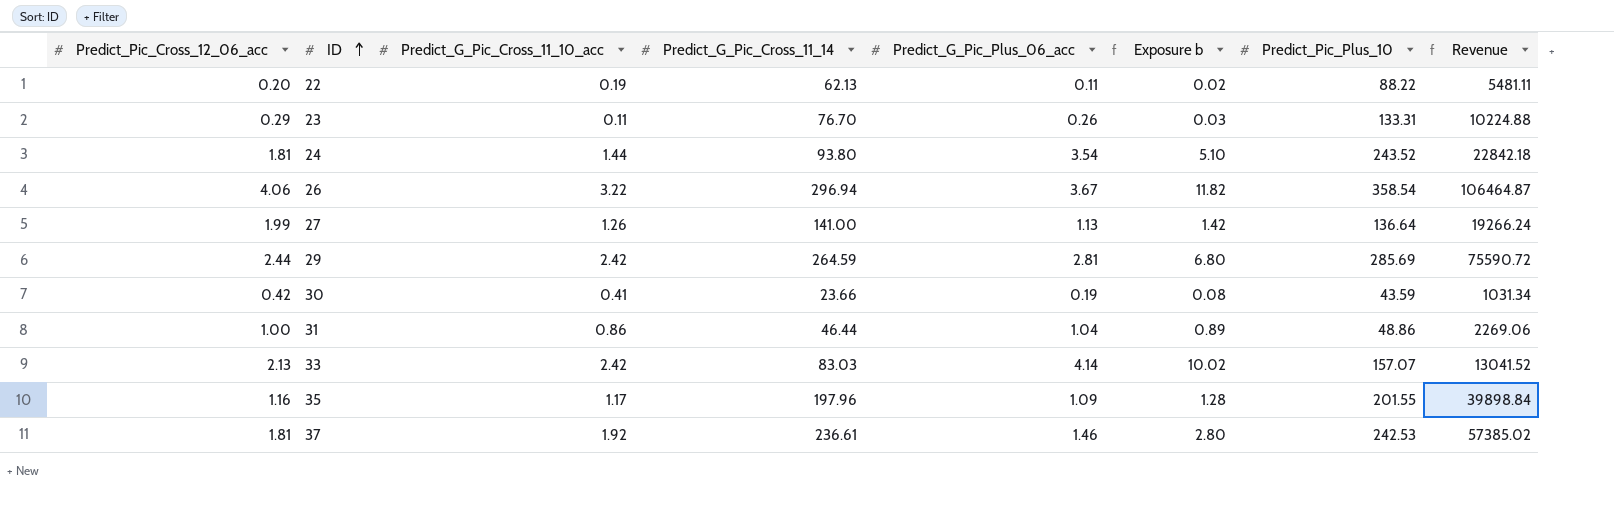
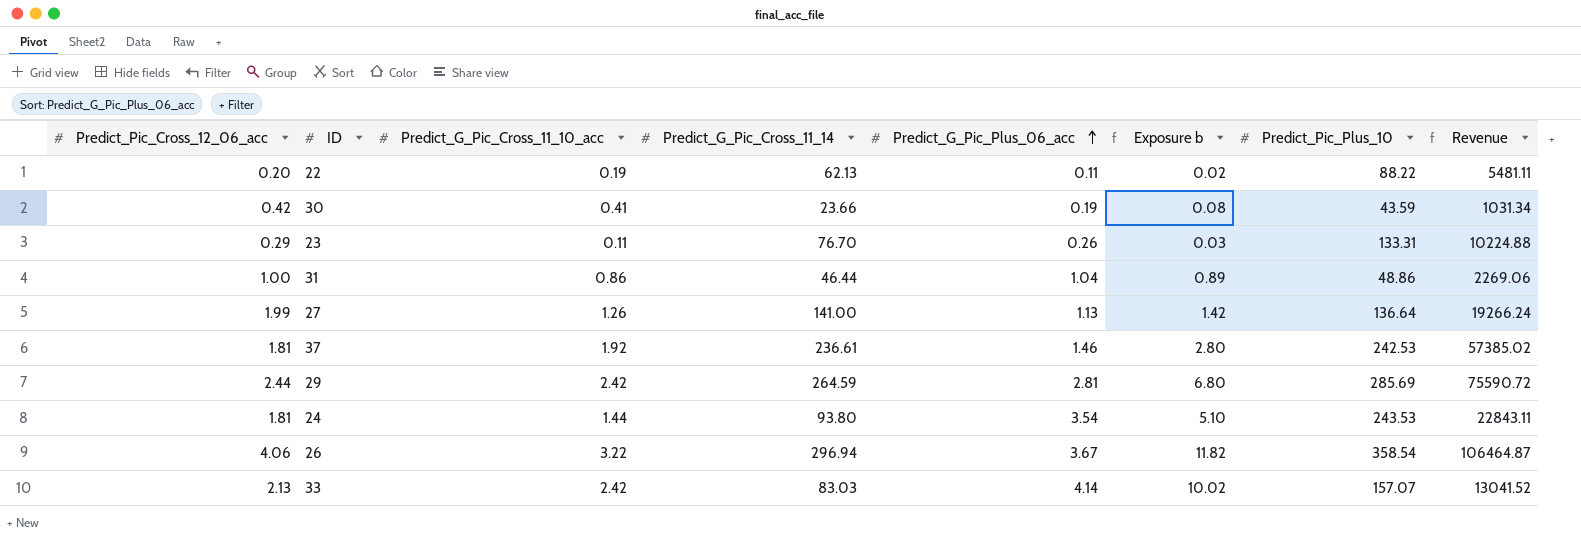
row order: ID ascending -> Predict_G_Pic_Plus_06_acc ascending
row 35: 1.16 | 1.17 | 197.96 | 1.09 | 1.28 | 201.55 | 39898.84 -> none
24 | Predict_Pic_Plus_10: 243.52 -> 243.53
24 | Revenue: 22842.18 -> 22843.11

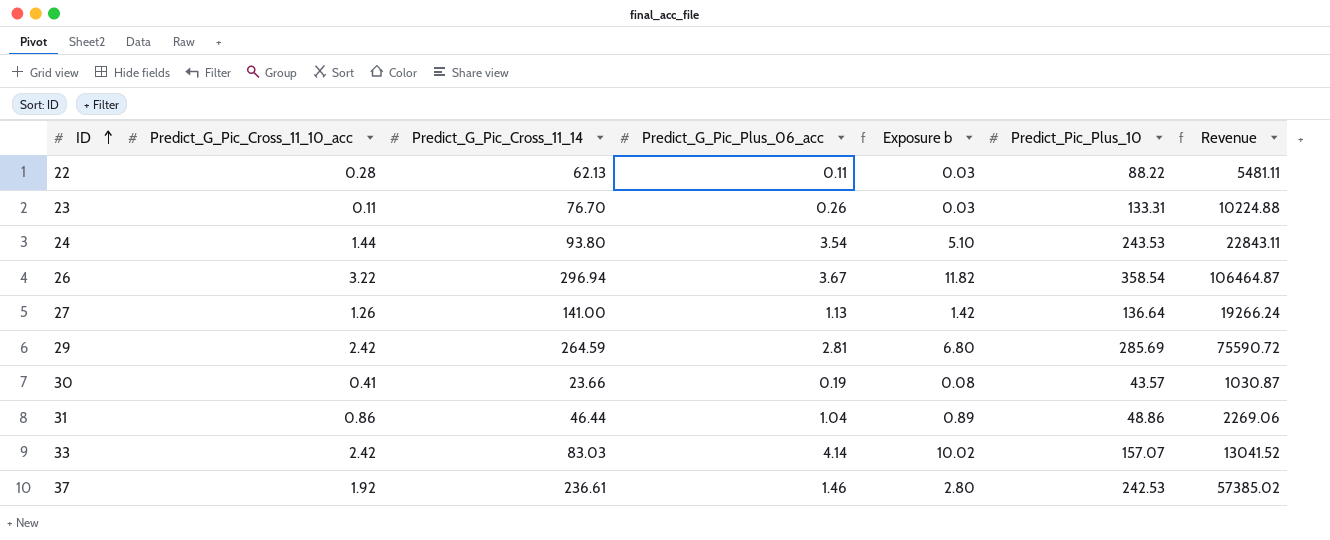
row order: Predict_G_Pic_Plus_06_acc ascending -> ID ascending
column Predict_Pic_Cross_12_06_acc | position: 1 -> none
22 | Predict_G_Pic_Cross_11_10_acc: 0.19 -> 0.28
22 | Exposure b: 0.02 -> 0.03
30 | Predict_Pic_Plus_10: 43.59 -> 43.57
30 | Revenue: 1031.34 -> 1030.87

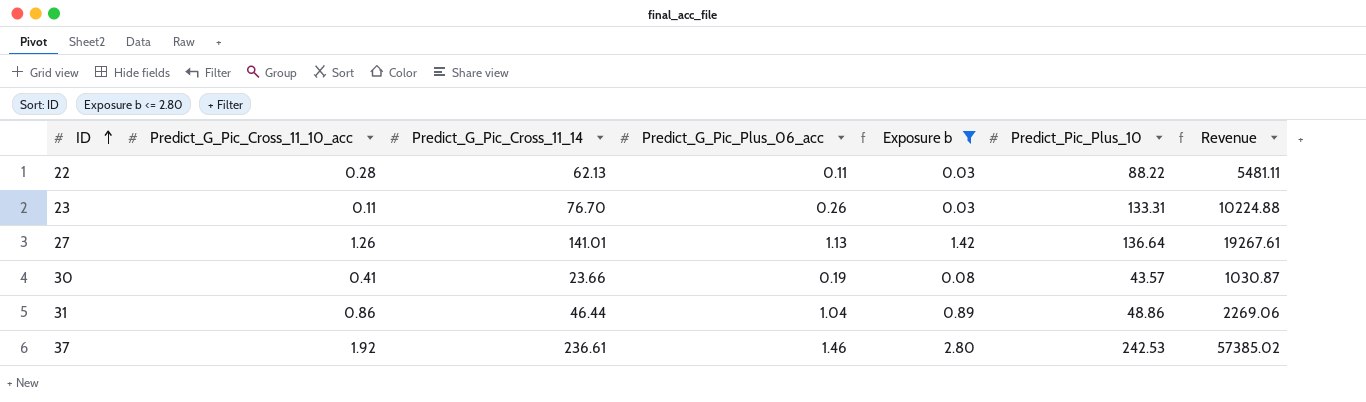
filter: none -> Exposure b <= 2.80
27 | Predict_G_Pic_Cross_11_14: 141.00 -> 141.01
27 | Revenue: 19266.24 -> 19267.61

